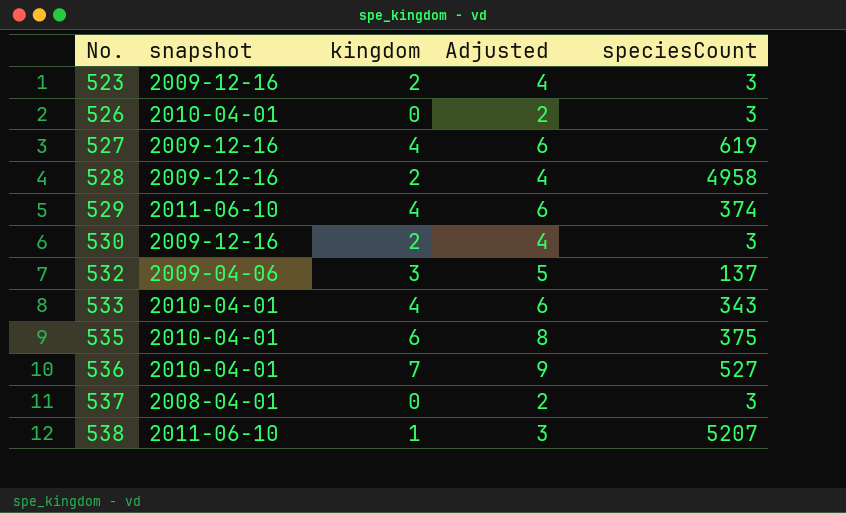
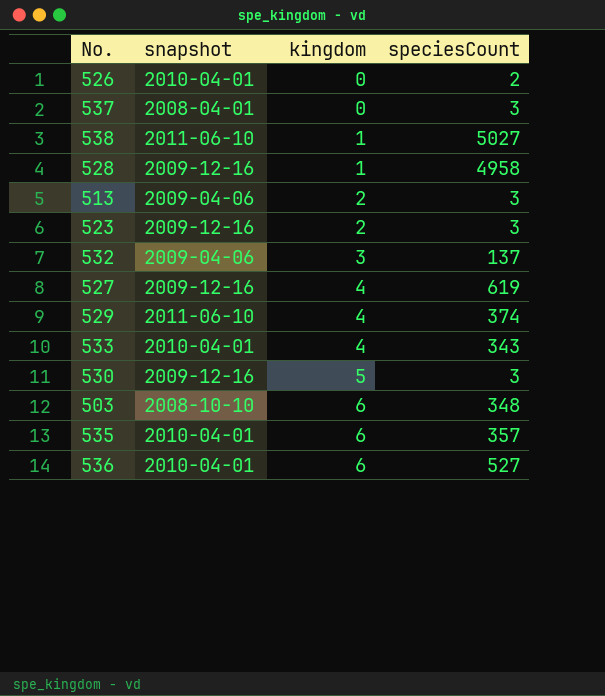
row order: No. ascending -> kingdom ascending
column Adjusted | formula: [kingdom] + 2 -> none
526 | speciesCount: 3 -> 2
538 | speciesCount: 5207 -> 5027
528 | kingdom: 2 -> 1
row 513: none -> 2009-04-06 | 2 | 3
530 | kingdom: 2 -> 5
row 503: none -> 2008-10-10 | 6 | 348
535 | speciesCount: 375 -> 357
536 | kingdom: 7 -> 6

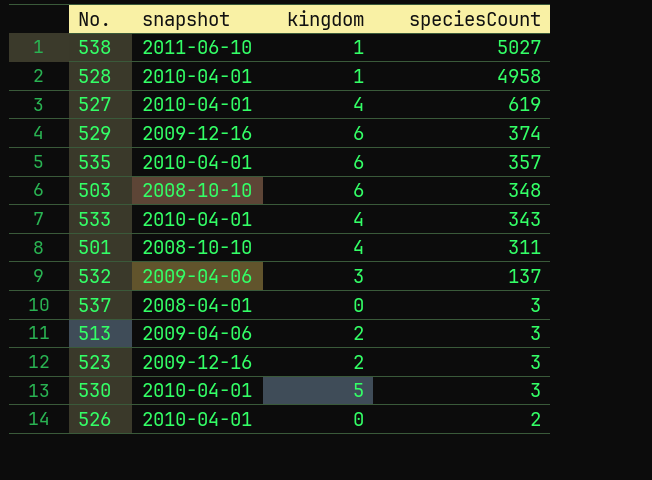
row order: kingdom ascending -> speciesCount descending
row 536: 2010-04-01 | 6 | 527 -> none
528 | snapshot: 2009-12-16 -> 2010-04-01
527 | snapshot: 2009-12-16 -> 2010-04-01
529 | snapshot: 2011-06-10 -> 2009-12-16
529 | kingdom: 4 -> 6
row 501: none -> 2008-10-10 | 4 | 311
530 | snapshot: 2009-12-16 -> 2010-04-01

